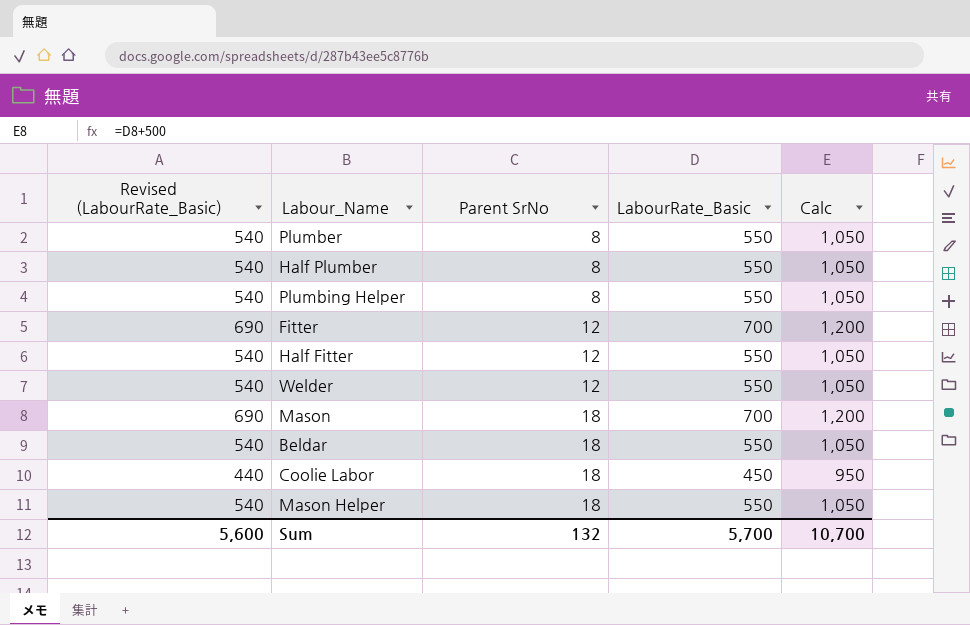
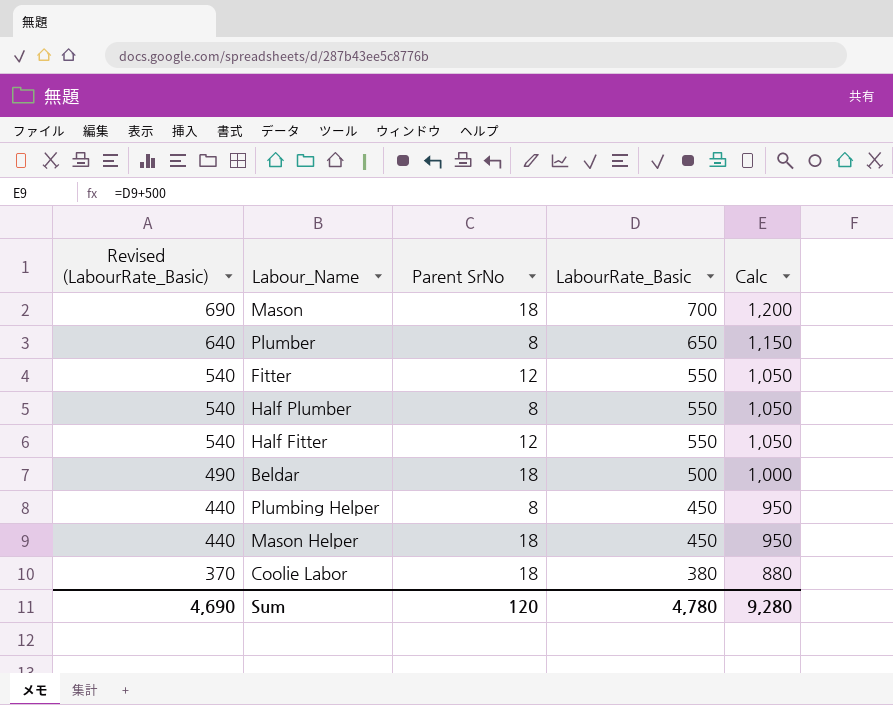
row order: Parent SrNo ascending -> Revised (LabourRate_Basic) descending
row Welder: 540 | 12 | 550 | 1,050 -> none
Plumber | Revised (LabourRate_Basic): 540 -> 640
Plumber | LabourRate_Basic: 550 -> 650
Plumber | Calc: 1,050 -> 1,150
Fitter | Revised (LabourRate_Basic): 690 -> 540
Fitter | LabourRate_Basic: 700 -> 550
Fitter | Calc: 1,200 -> 1,050
Beldar | Revised (LabourRate_Basic): 540 -> 490
Beldar | LabourRate_Basic: 550 -> 500
Beldar | Calc: 1,050 -> 1,000
Plumbing Helper | Revised (LabourRate_Basic): 540 -> 440
Plumbing Helper | LabourRate_Basic: 550 -> 450
Plumbing Helper | Calc: 1,050 -> 950
Mason Helper | Revised (LabourRate_Basic): 540 -> 440
Mason Helper | LabourRate_Basic: 550 -> 450
Mason Helper | Calc: 1,050 -> 950
Coolie Labor | Revised (LabourRate_Basic): 440 -> 370
Coolie Labor | LabourRate_Basic: 450 -> 380
Coolie Labor | Calc: 950 -> 880
Sum | Revised (LabourRate_Basic): 5,600 -> 4,690
Sum | Parent SrNo: 132 -> 120
Sum | LabourRate_Basic: 5,700 -> 4,780
Sum | Calc: 10,700 -> 9,280

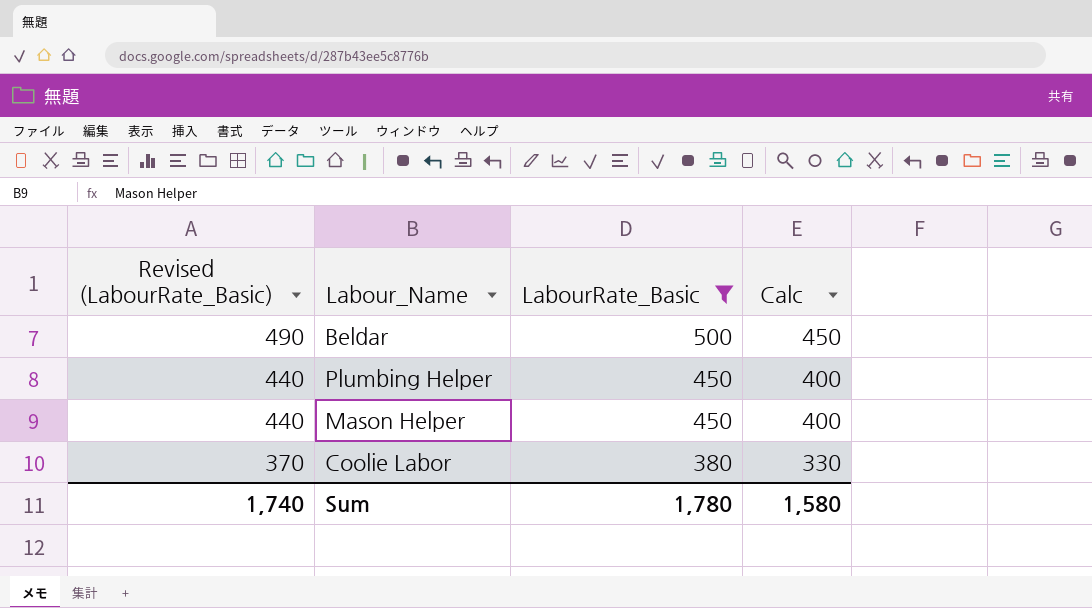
filter: none -> LabourRate_Basic <= 500
column Parent SrNo | position: 3 -> none
column Calc | formula: [LabourRate_Basic] + 500 -> [LabourRate_Basic] - 50
Sum | Revised (LabourRate_Basic): 4,690 -> 1,740
Sum | LabourRate_Basic: 4,780 -> 1,780
Sum | Calc: 9,280 -> 1,580

